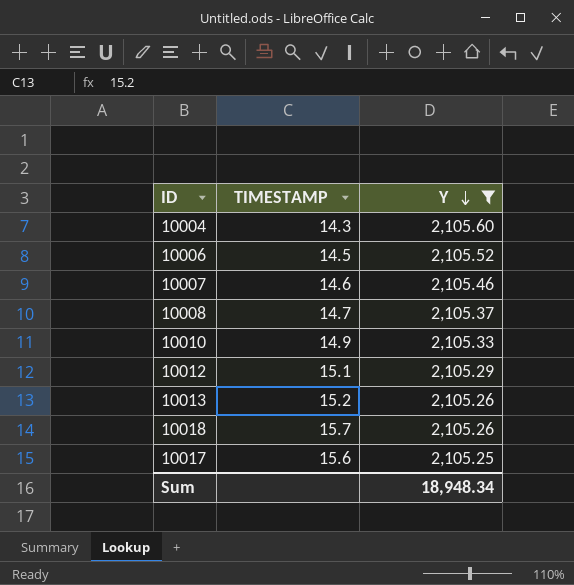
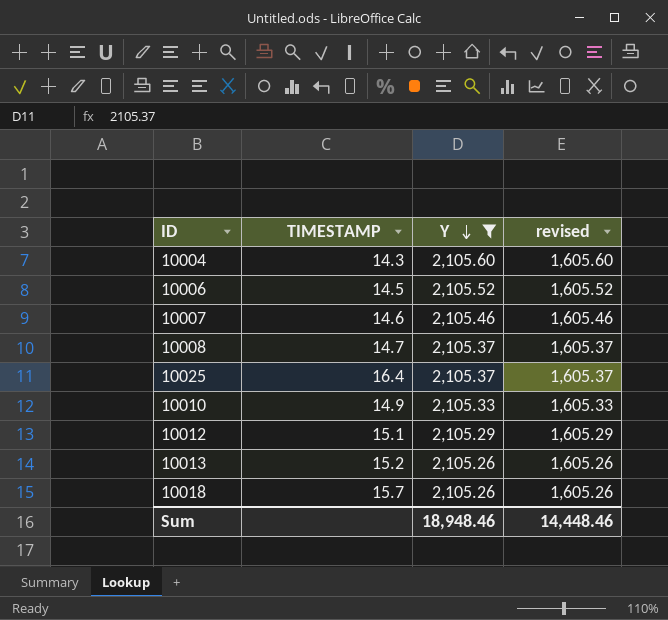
column revised | formula: none -> [Y] - 500
row 10017: 15.6 | 2,105.25 -> none
row 10025: none -> 16.4 | 2,105.37 | 1,605.37
Sum | Y: 18,948.34 -> 18,948.46

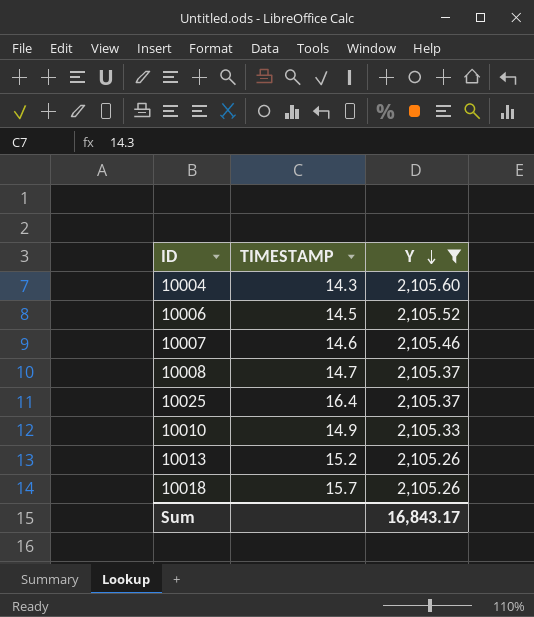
column revised | formula: [Y] - 500 -> none
row 10012: 15.1 | 2,105.29 | 1,605.29 -> none
Sum | Y: 18,948.46 -> 16,843.17

